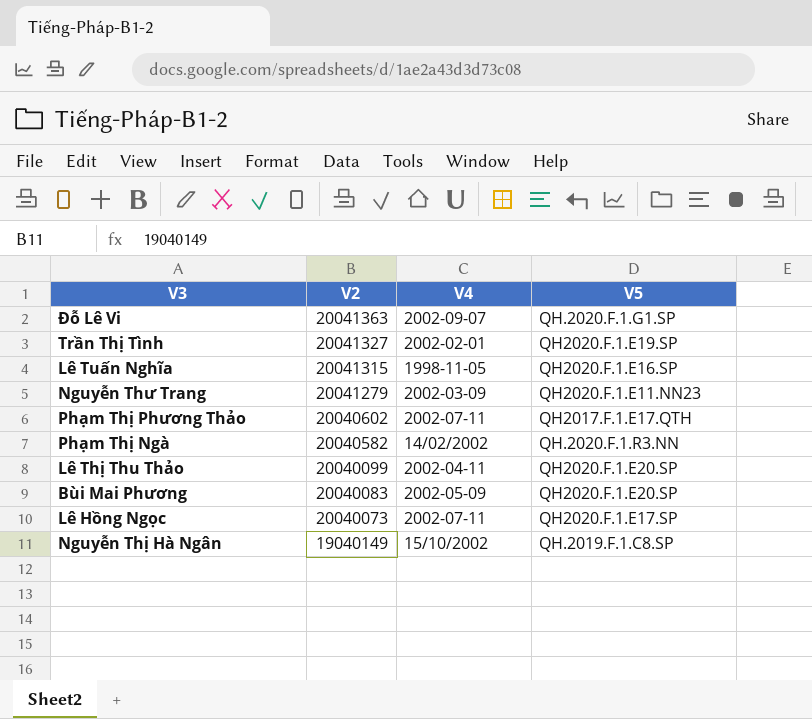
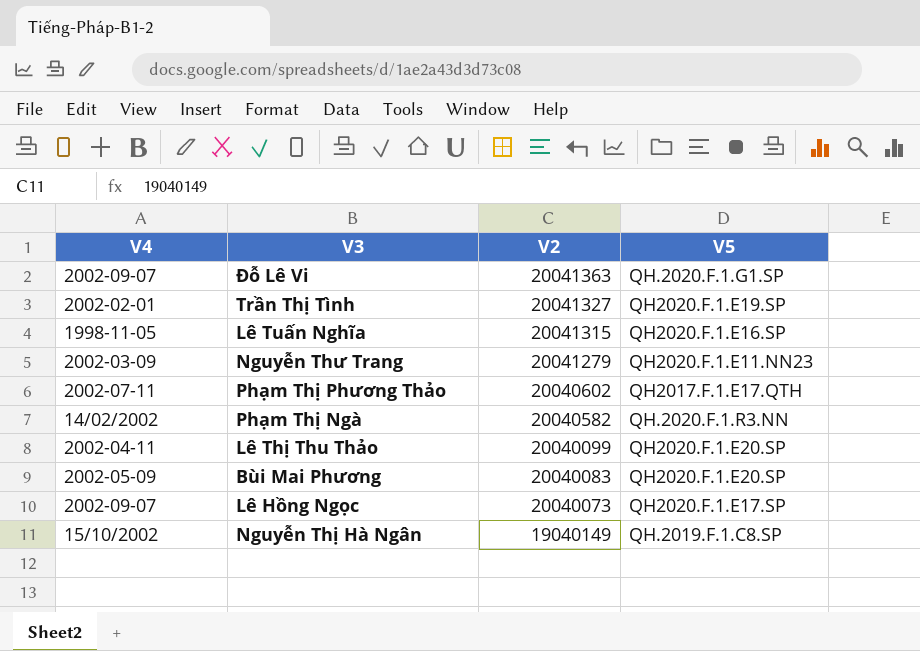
column V4 | position: 3 -> 1
Lê Hồng Ngọc | V4: 2002-07-11 -> 2002-09-07

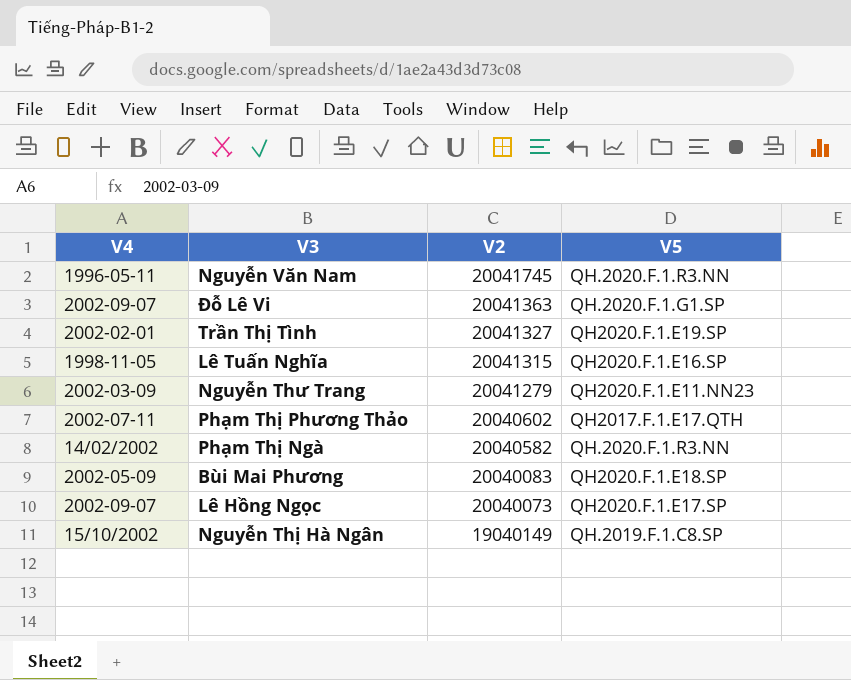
row Lê Thị Thu Thảo: 2002-04-11 | 20040099 | QH2020.F.1.E20.SP -> none
row Nguyễn Văn Nam: none -> 1996-05-11 | 20041745 | QH.2020.F.1.R3.NN
Bùi Mai Phương | V5: QH2020.F.1.E20.SP -> QH2020.F.1.E18.SP

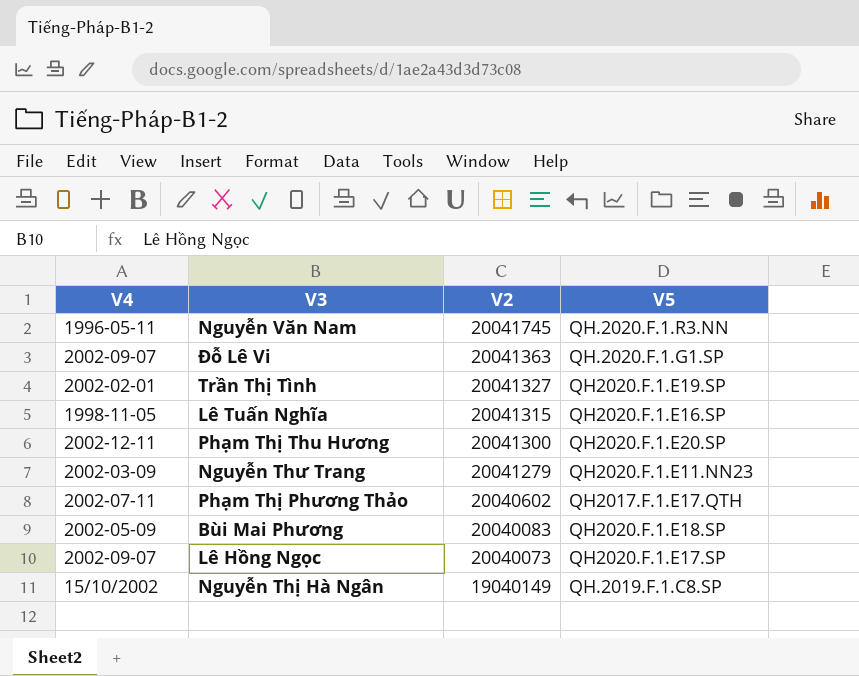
row Phạm Thị Ngà: 14/02/2002 | 20040582 | QH.2020.F.1.R3.NN -> none
row Phạm Thị Thu Hương: none -> 2002-12-11 | 20041300 | QH2020.F.1.E20.SP

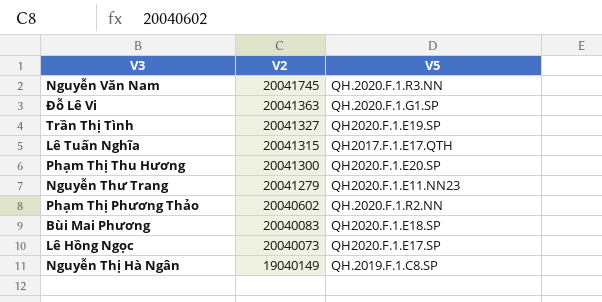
column V4 | position: 1 -> none
Lê Tuấn Nghĩa | V5: QH2020.F.1.E16.SP -> QH2017.F.1.E17.QTH
Phạm Thị Phương Thảo | V5: QH2017.F.1.E17.QTH -> QH.2020.F.1.R2.NN

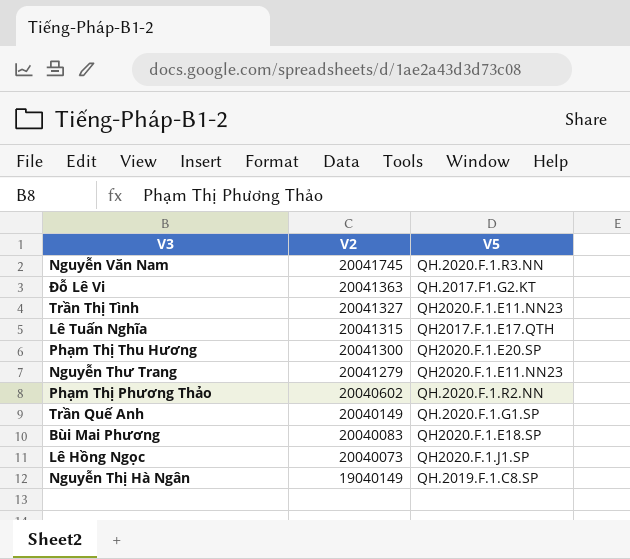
Đỗ Lê Vi | V5: QH.2020.F.1.G1.SP -> QH.2017.F1.G2.KT
Trần Thị Tình | V5: QH2020.F.1.E19.SP -> QH2020.F.1.E11.NN23
row Trần Quế Anh: none -> 20040149 | QH.2020.F.1.G1.SP
Lê Hồng Ngọc | V5: QH2020.F.1.E17.SP -> QH2020.F.1.J1.SP

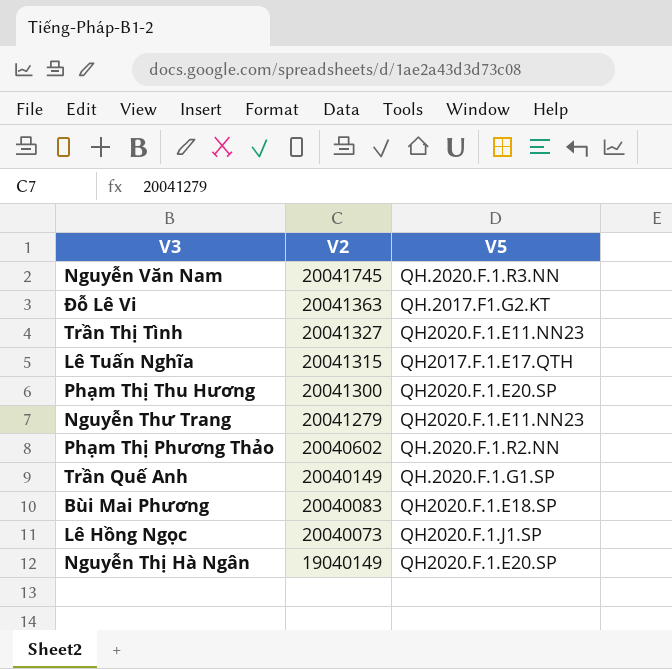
Nguyễn Thị Hà Ngân | V5: QH.2019.F.1.C8.SP -> QH2020.F.1.E20.SP

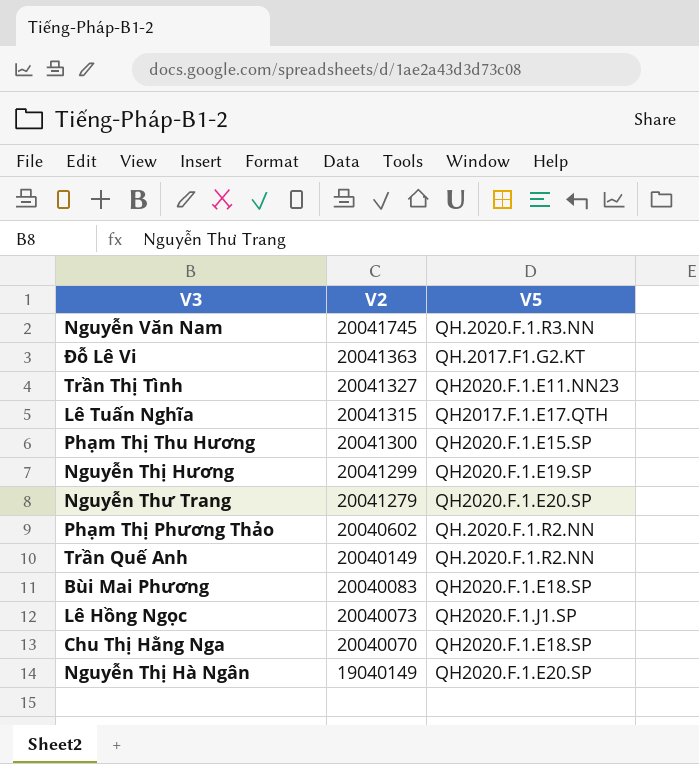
Phạm Thị Thu Hương | V5: QH2020.F.1.E20.SP -> QH2020.F.1.E15.SP
row Nguyễn Thị Hương: none -> 20041299 | QH2020.F.1.E19.SP
Nguyễn Thư Trang | V5: QH2020.F.1.E11.NN23 -> QH2020.F.1.E20.SP
Trần Quế Anh | V5: QH.2020.F.1.G1.SP -> QH.2020.F.1.R2.NN
row Chu Thị Hằng Nga: none -> 20040070 | QH2020.F.1.E18.SP

